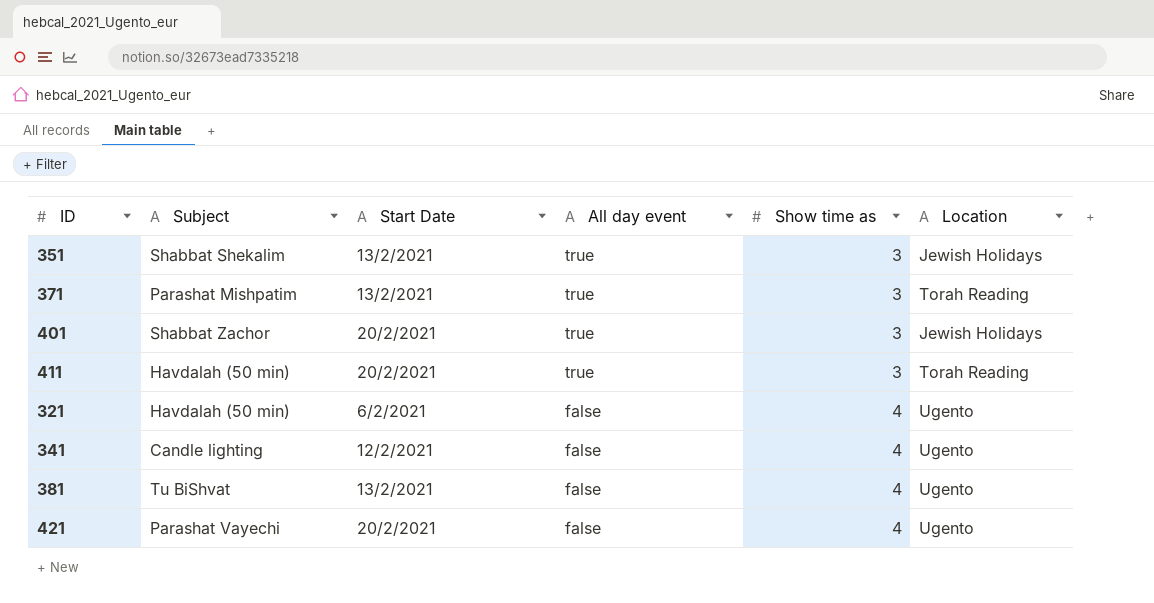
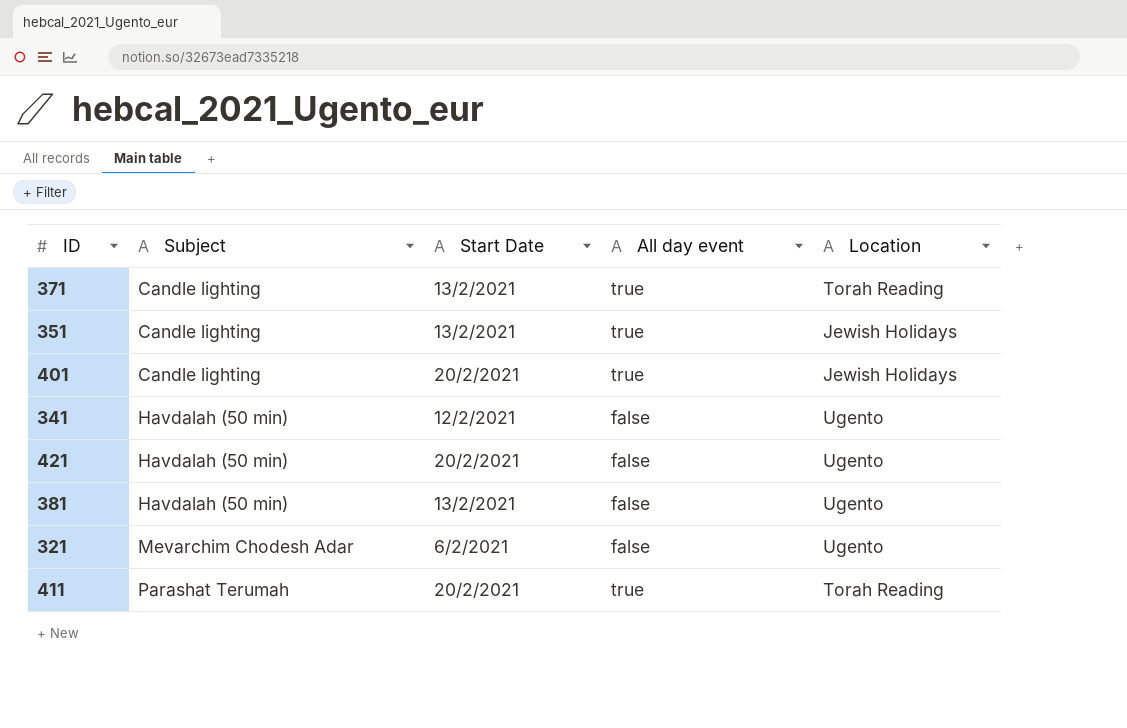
row order: All day event descending -> Subject ascending
column Show time as | position: 5 -> none
371 | Subject: Parashat Mishpatim -> Candle lighting
351 | Subject: Shabbat Shekalim -> Candle lighting
401 | Subject: Shabbat Zachor -> Candle lighting
341 | Subject: Candle lighting -> Havdalah (50 min)
421 | Subject: Parashat Vayechi -> Havdalah (50 min)
381 | Subject: Tu BiShvat -> Havdalah (50 min)
321 | Subject: Havdalah (50 min) -> Mevarchim Chodesh Adar
411 | Subject: Havdalah (50 min) -> Parashat Terumah

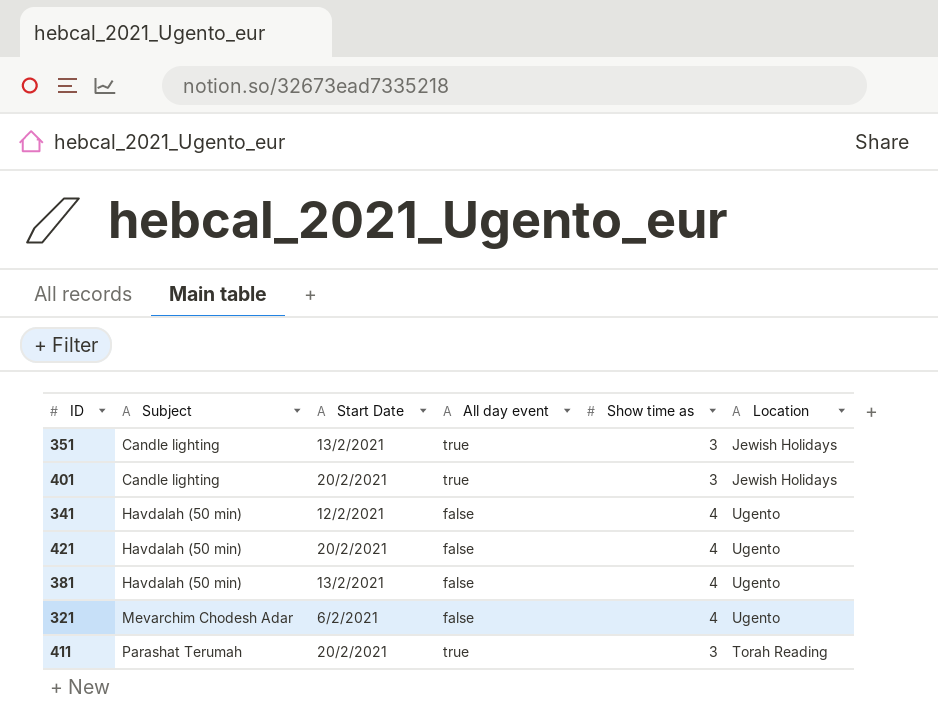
column Show time as | position: none -> 5
row 371: Candle lighting | 13/2/2021 | true | Torah Reading -> none

